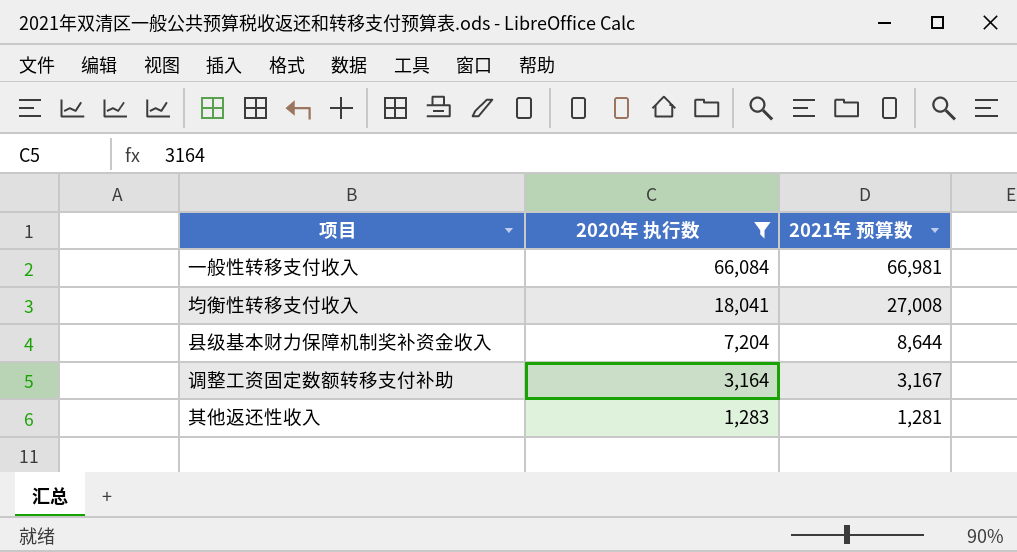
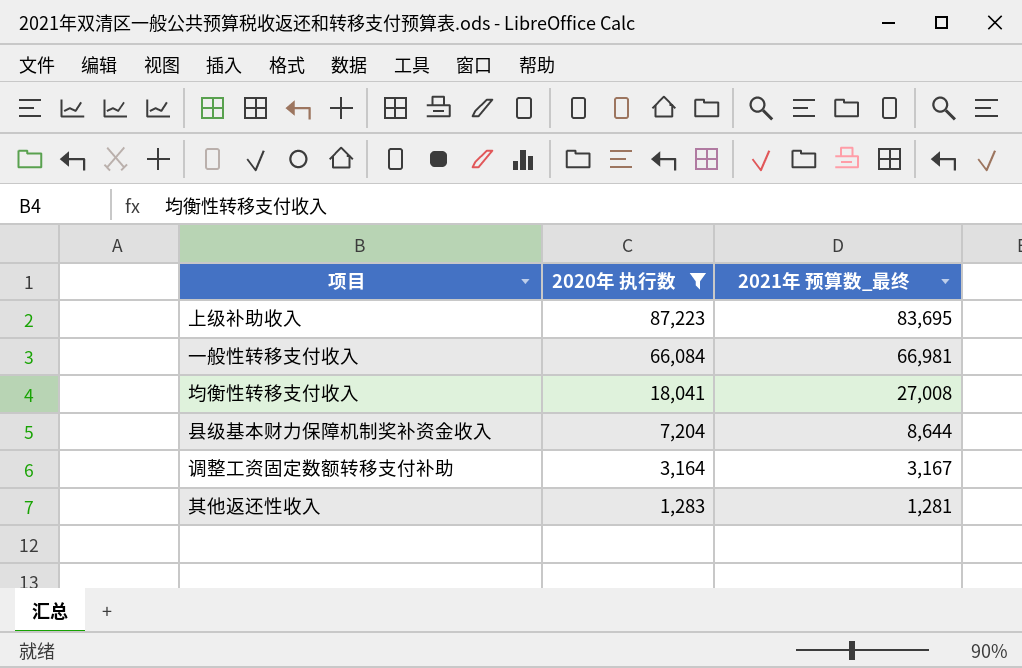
column name: 2021年 预算数 -> 2021年 预算数_最终
row 上级补助收入: none -> 87,223 | 83,695

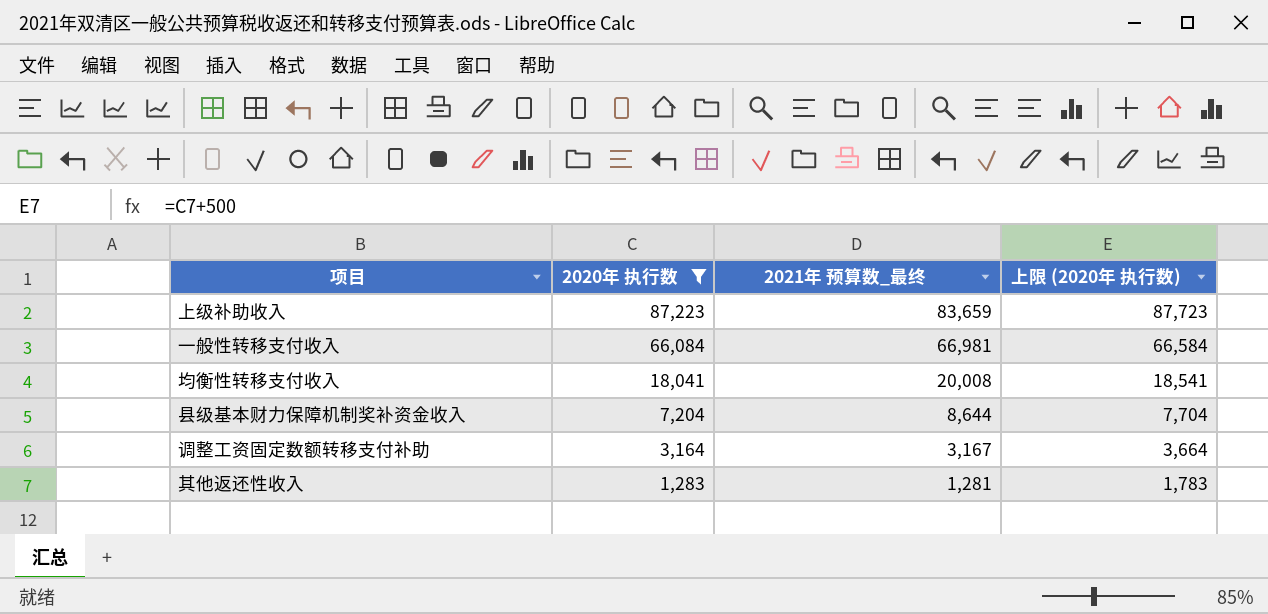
column 上限 (2020年 执行数) | formula: none -> [2020年 执行数] + 500
上级补助收入 | 2021年 预算数_最终: 83,695 -> 83,659
均衡性转移支付收入 | 2021年 预算数_最终: 27,008 -> 20,008

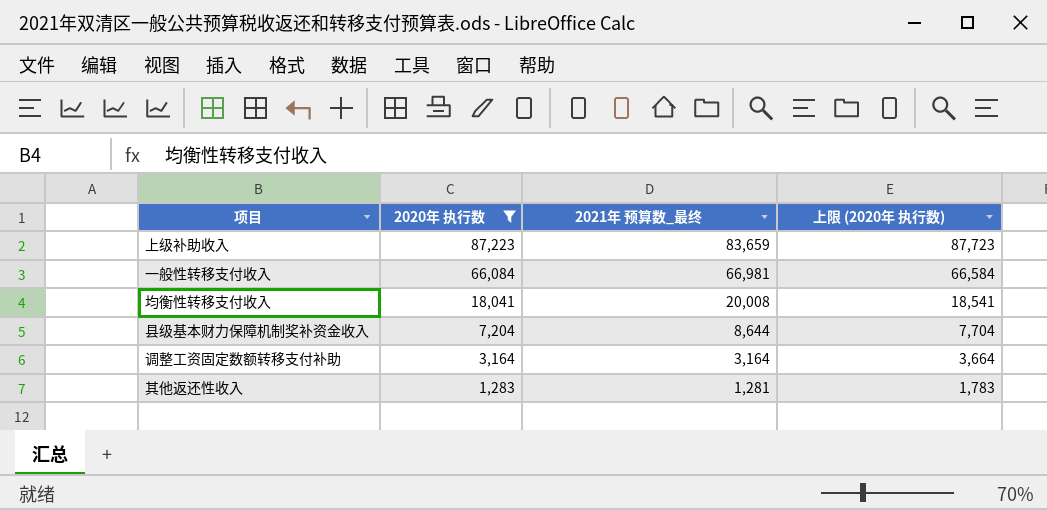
调整工资固定数额转移支付补助 | 2021年 预算数_最终: 3,167 -> 3,164

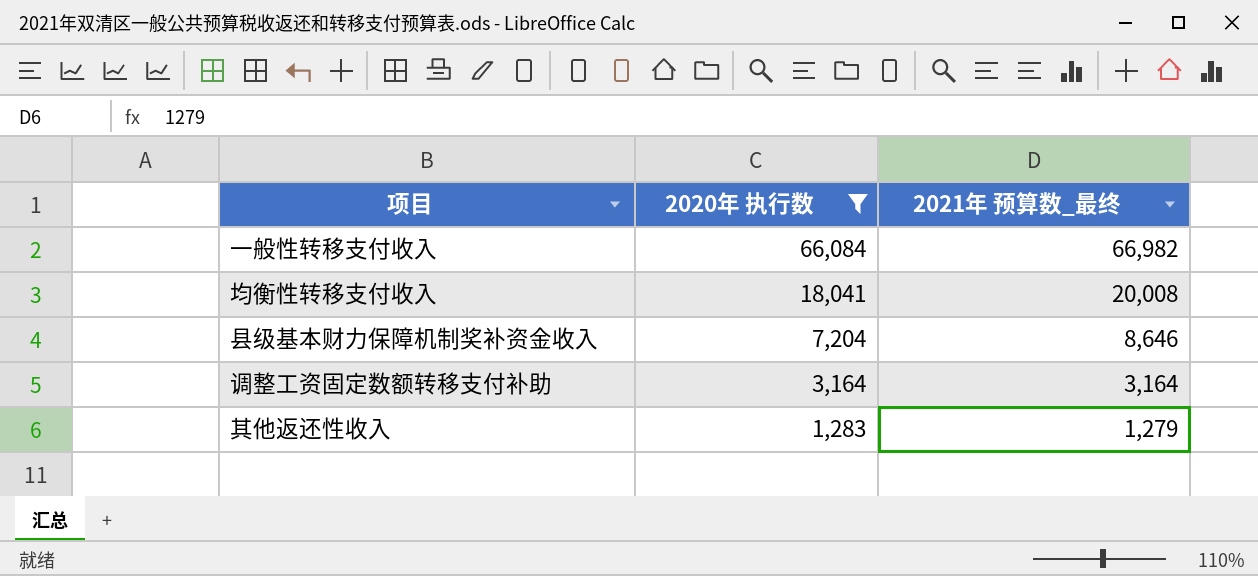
column 上限 (2020年 执行数) | formula: [2020年 执行数] + 500 -> none
row 上级补助收入: 87,223 | 83,659 | 87,723 -> none
一般性转移支付收入 | 2021年 预算数_最终: 66,981 -> 66,982
县级基本财力保障机制奖补资金收入 | 2021年 预算数_最终: 8,644 -> 8,646
其他返还性收入 | 2021年 预算数_最终: 1,281 -> 1,279

